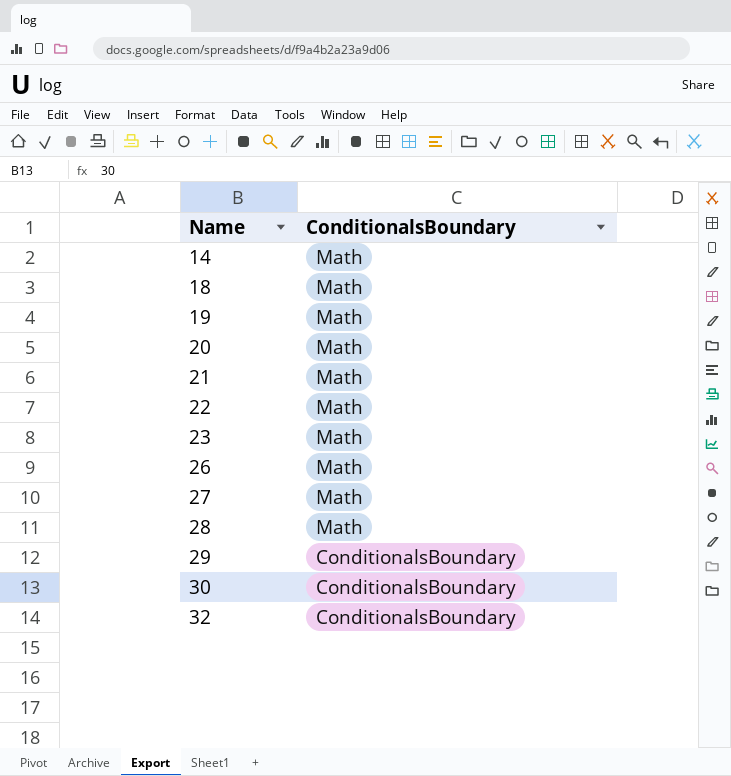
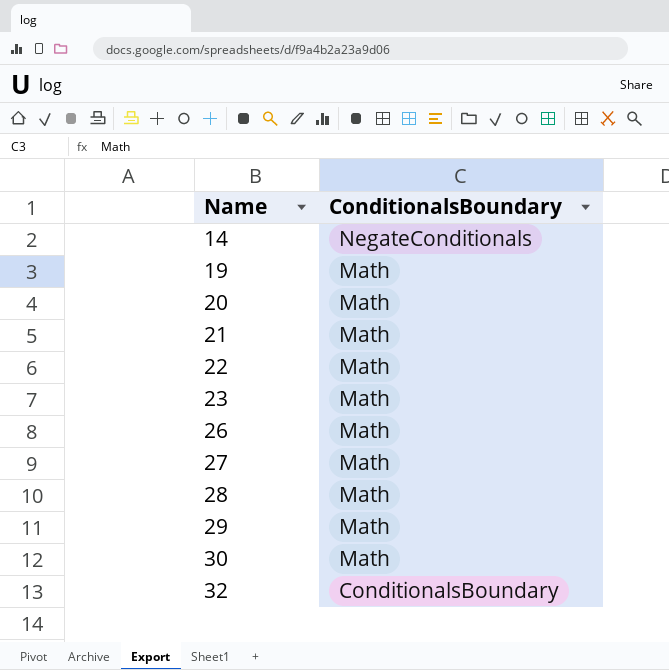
row 18: Math -> none
14 | ConditionalsBoundary: Math -> NegateConditionals
29 | ConditionalsBoundary: ConditionalsBoundary -> Math
30 | ConditionalsBoundary: ConditionalsBoundary -> Math

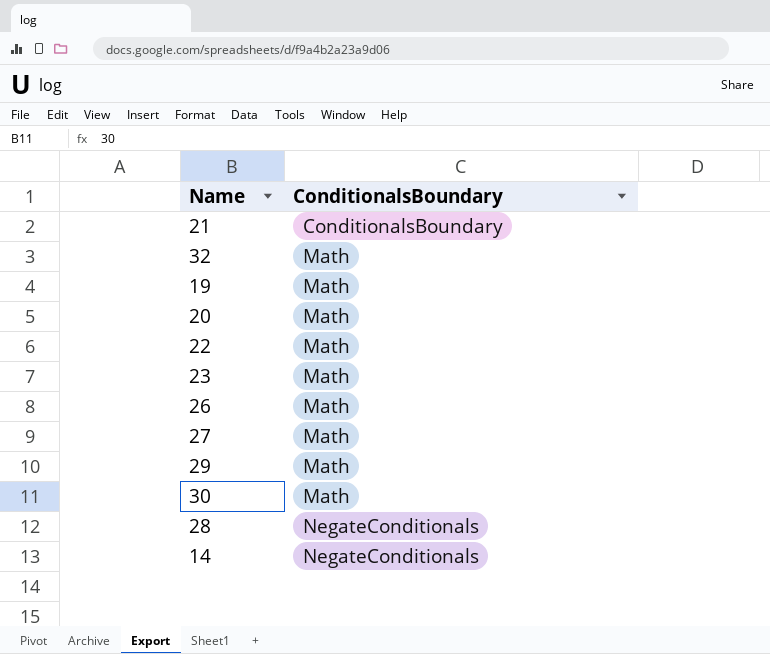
row order: Name ascending -> ConditionalsBoundary ascending
21 | ConditionalsBoundary: Math -> ConditionalsBoundary
32 | ConditionalsBoundary: ConditionalsBoundary -> Math
28 | ConditionalsBoundary: Math -> NegateConditionals

